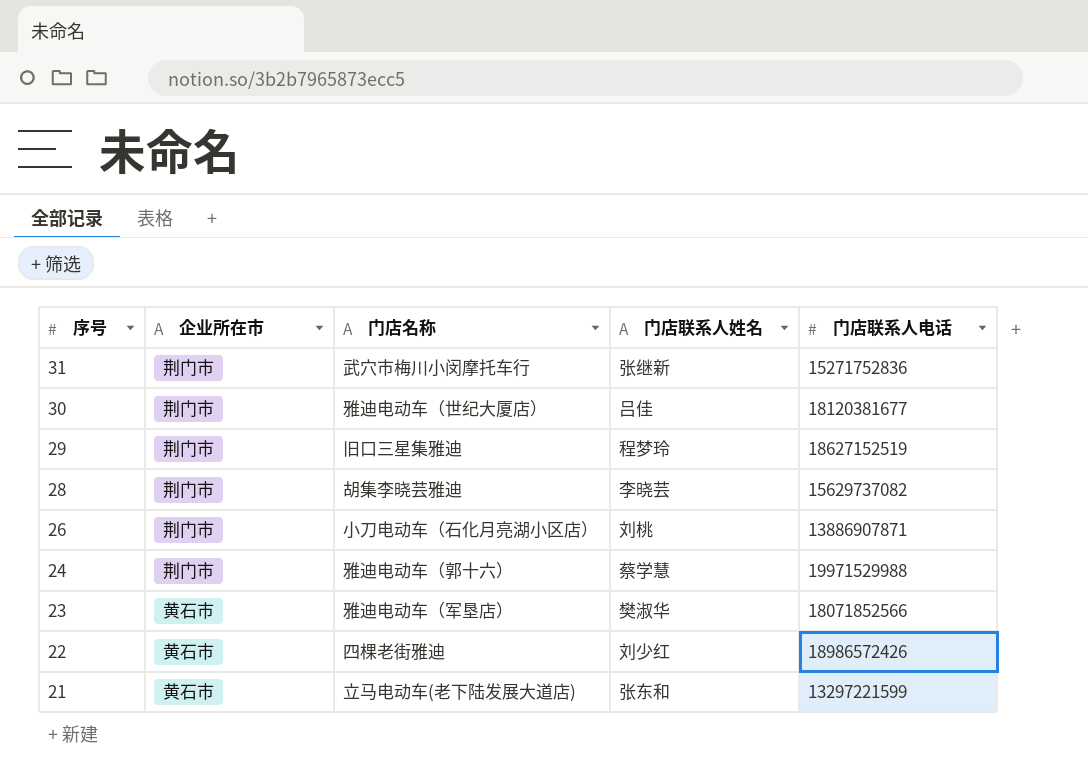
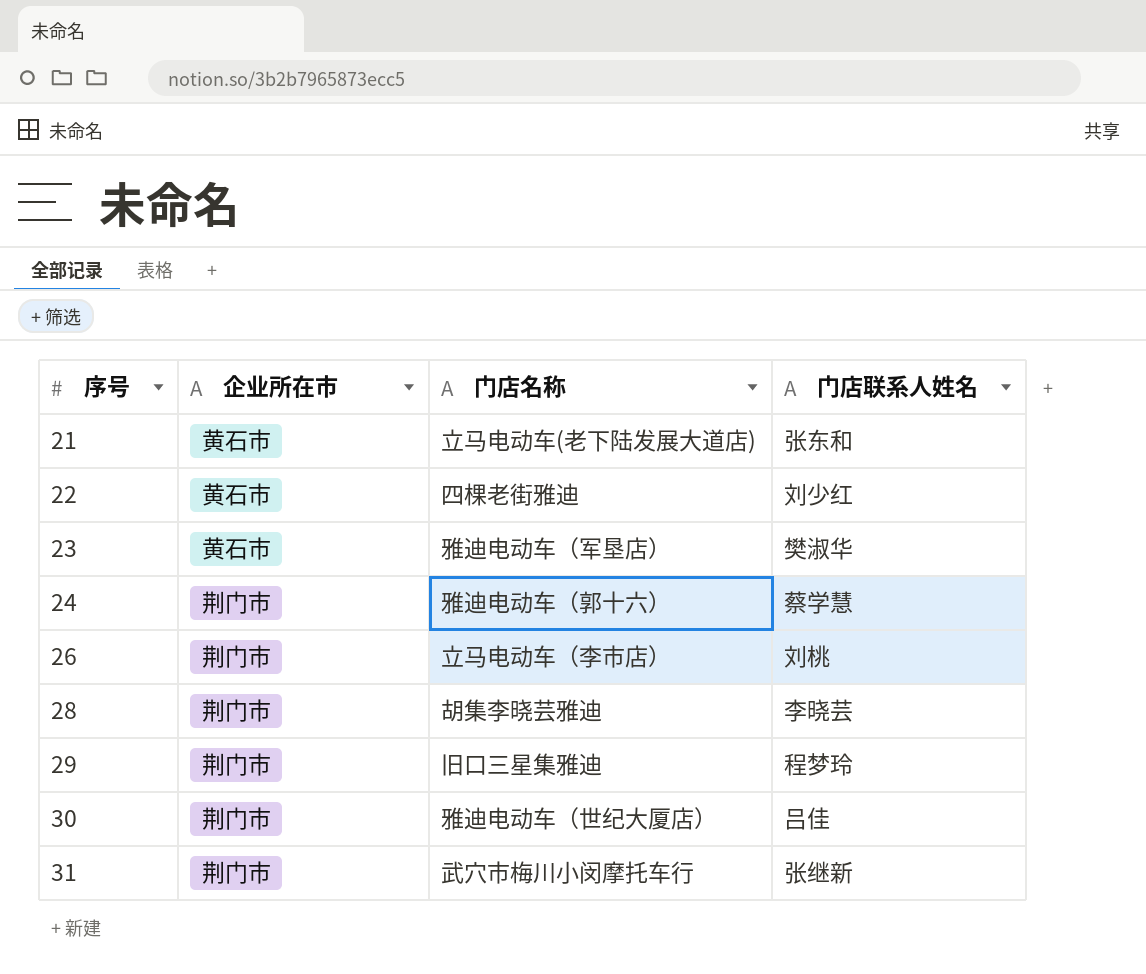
row order: 序号 descending -> 序号 ascending
column 门店联系人电话 | position: 5 -> none
26 | 门店名称: 小刀电动车（石化月亮湖小区店） -> 立马电动车（李市店）

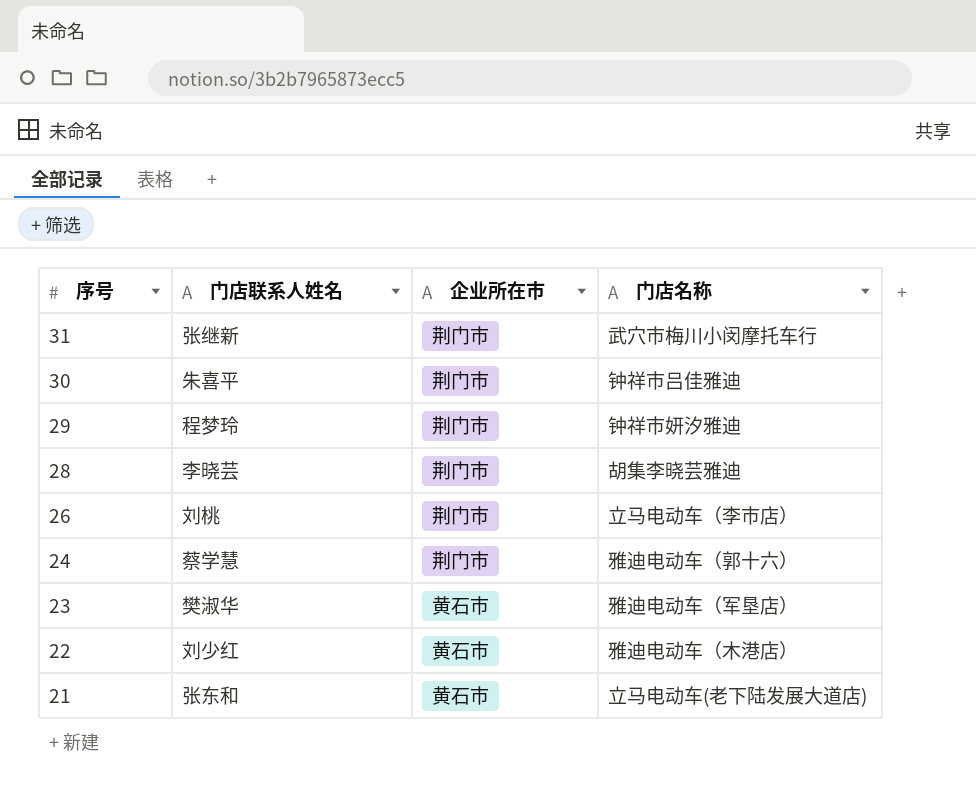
row order: 序号 ascending -> 序号 descending
column 门店联系人姓名 | position: 4 -> 2
30 | 门店联系人姓名: 吕佳 -> 朱喜平
30 | 门店名称: 雅迪电动车（世纪大厦店） -> 钟祥市吕佳雅迪
29 | 门店名称: 旧口三星集雅迪 -> 钟祥市妍汐雅迪
22 | 门店名称: 四棵老街雅迪 -> 雅迪电动车（木港店）

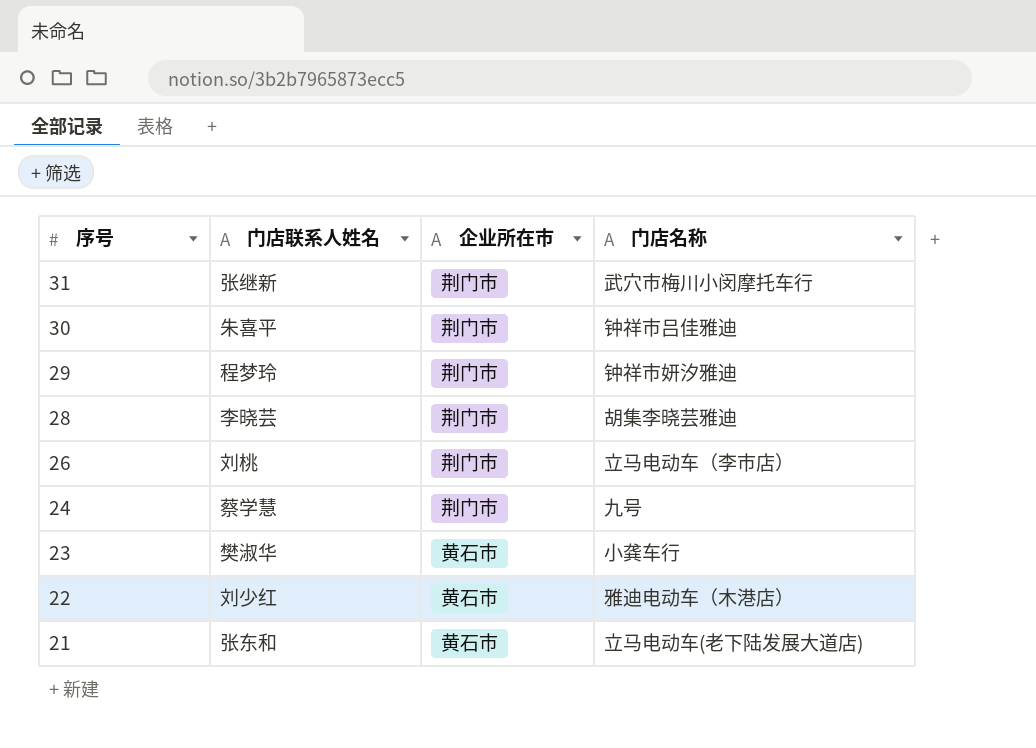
24 | 门店名称: 雅迪电动车（郭十六） -> 九号
23 | 门店名称: 雅迪电动车（军垦店） -> 小龚车行

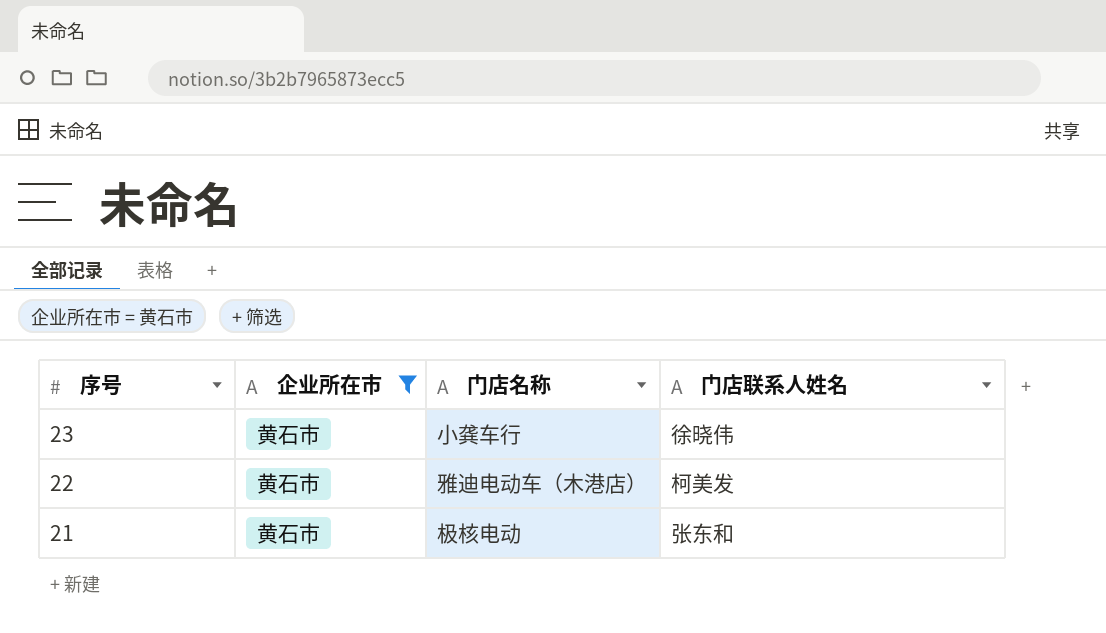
filter: none -> 企业所在市 = 黄石市
column 门店联系人姓名 | position: 2 -> 4
23 | 门店联系人姓名: 樊淑华 -> 徐晓伟
22 | 门店联系人姓名: 刘少红 -> 柯美发
21 | 门店名称: 立马电动车(老下陆发展大道店) -> 极核电动

